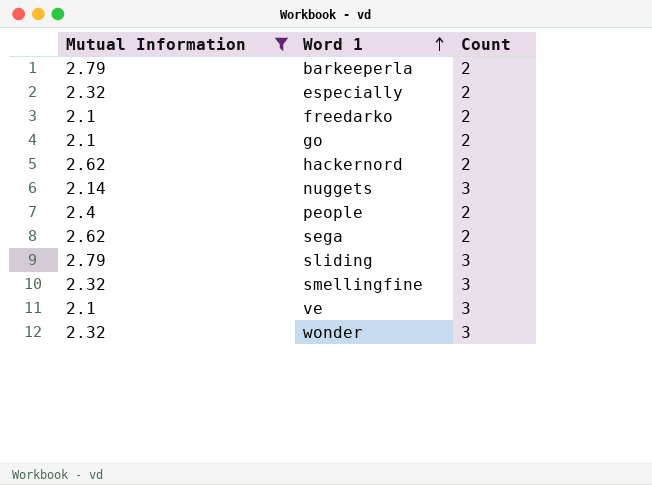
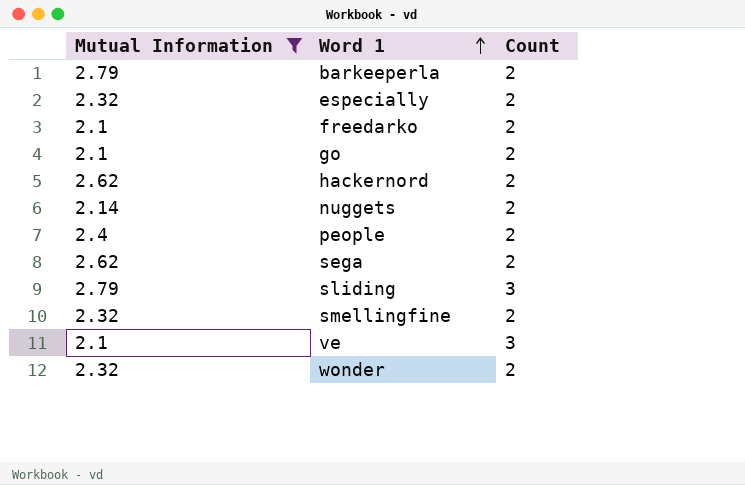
nuggets | Count: 3 -> 2
smellingfine | Count: 3 -> 2
wonder | Count: 3 -> 2

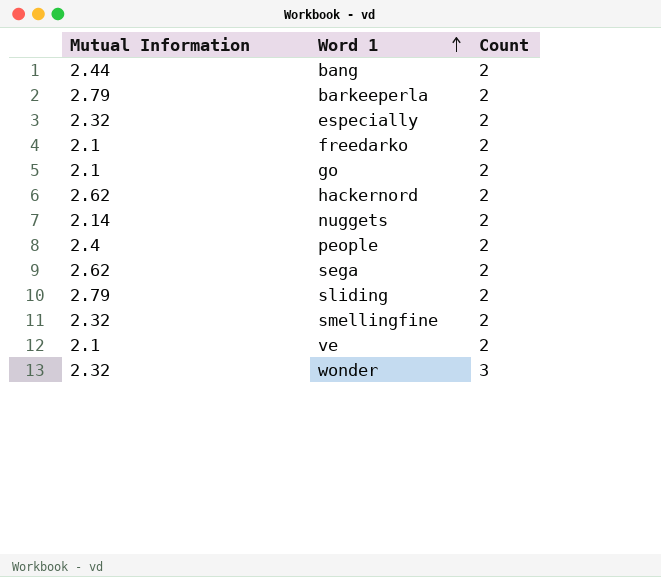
filter: Mutual Information != 2.44 -> none
sliding | Count: 3 -> 2
ve | Count: 3 -> 2
wonder | Count: 2 -> 3

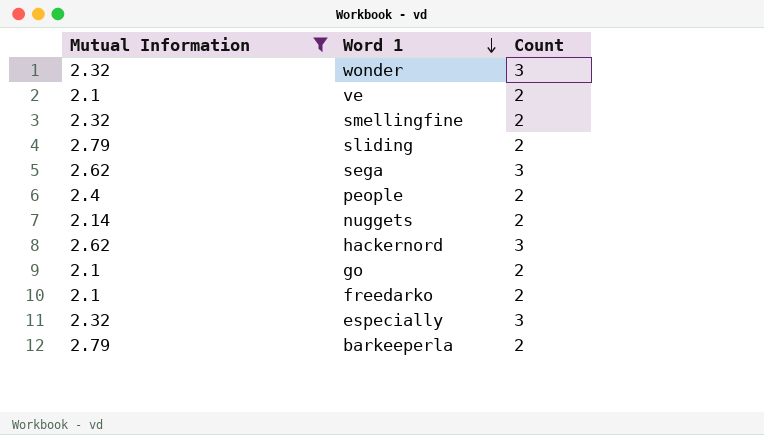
filter: none -> Mutual Information != 2.44
row order: Word 1 ascending -> Word 1 descending
sega | Count: 2 -> 3
hackernord | Count: 2 -> 3
especially | Count: 2 -> 3

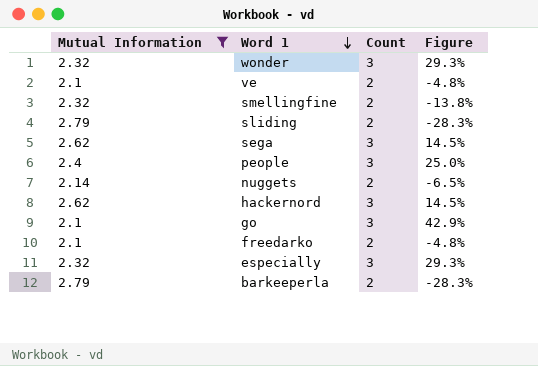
column Figure | formula: none -> ([Count] - [Mutual Information]) / [Mutual Information]
people | Count: 2 -> 3
go | Count: 2 -> 3

